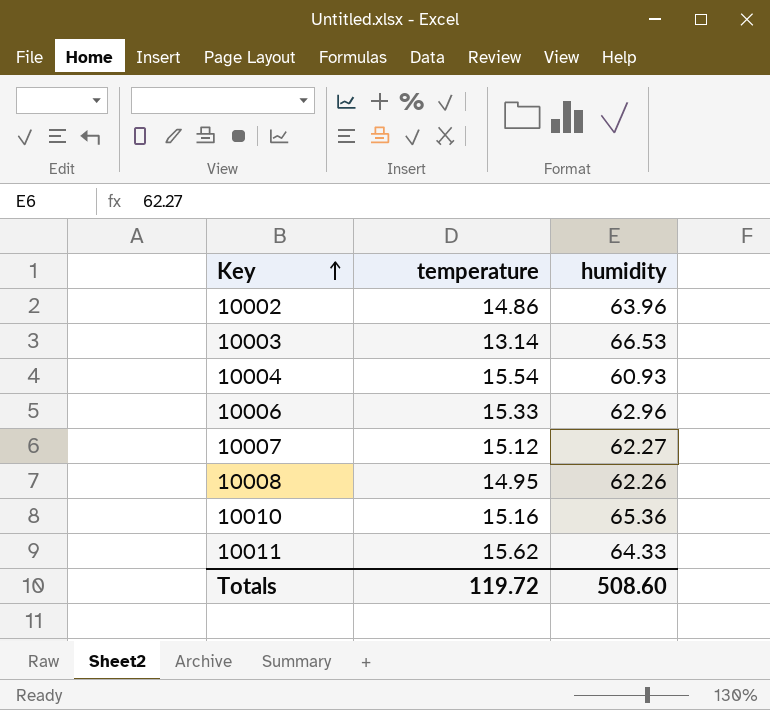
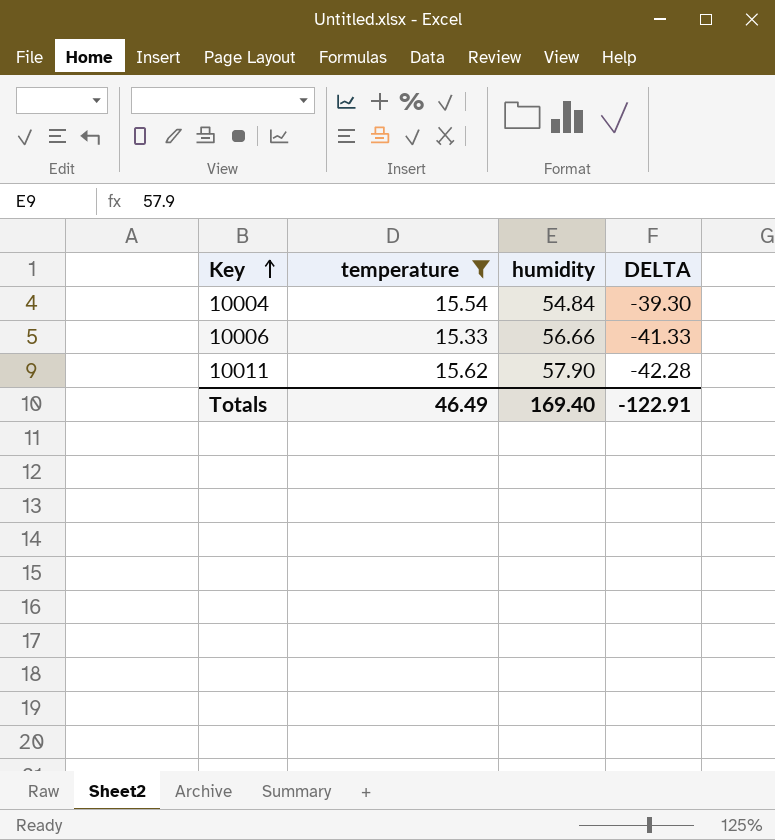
filter: none -> temperature >= 15.33
column DELTA | formula: none -> [temperature] - [humidity]
10004 | humidity: 60.93 -> 54.84
10006 | humidity: 62.96 -> 56.66
10011 | humidity: 64.33 -> 57.90
Totals | temperature: 119.72 -> 46.49
Totals | humidity: 508.60 -> 169.40

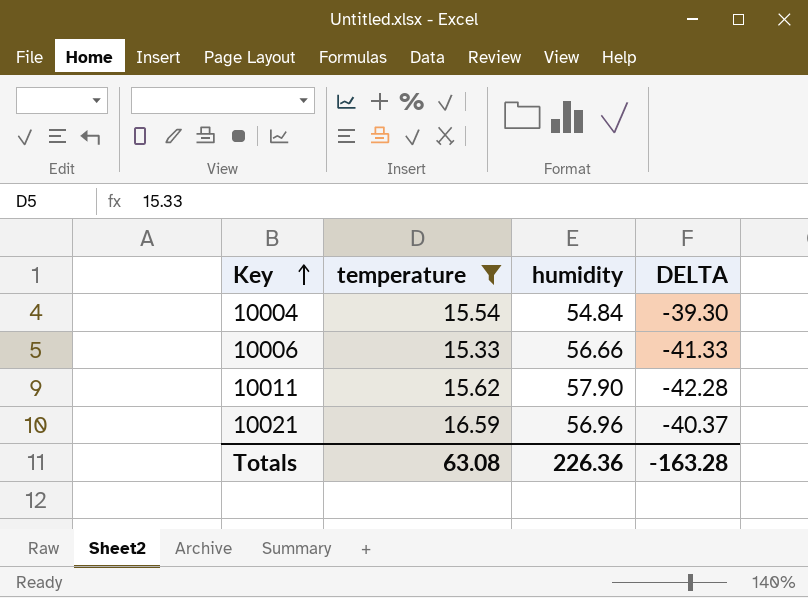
row 10021: none -> 16.59 | 56.96 | -40.37
Totals | temperature: 46.49 -> 63.08
Totals | humidity: 169.40 -> 226.36
Totals | DELTA: -122.91 -> -163.28

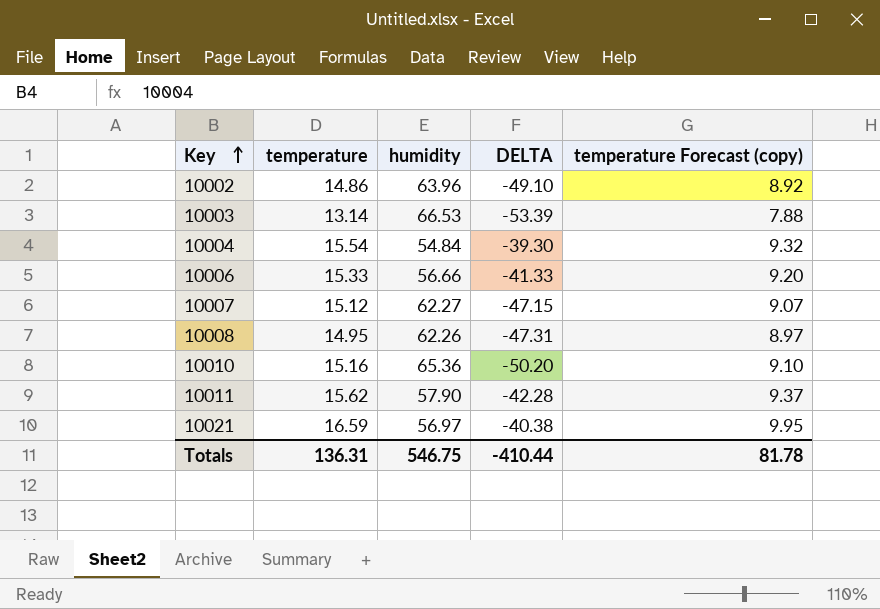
filter: temperature >= 15.33 -> none
column temperature Forecast (copy) | formula: none -> [temperature] * 0.6
10021 | humidity: 56.96 -> 56.97
10021 | DELTA: -40.37 -> -40.38
Totals | temperature: 63.08 -> 136.31
Totals | humidity: 226.36 -> 546.75
Totals | DELTA: -163.28 -> -410.44

